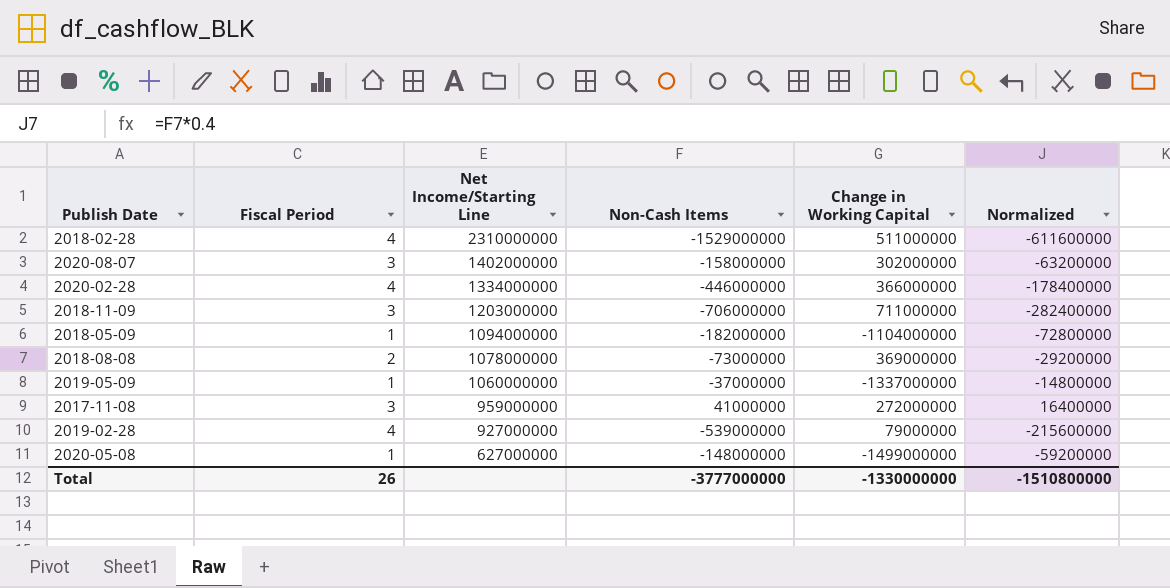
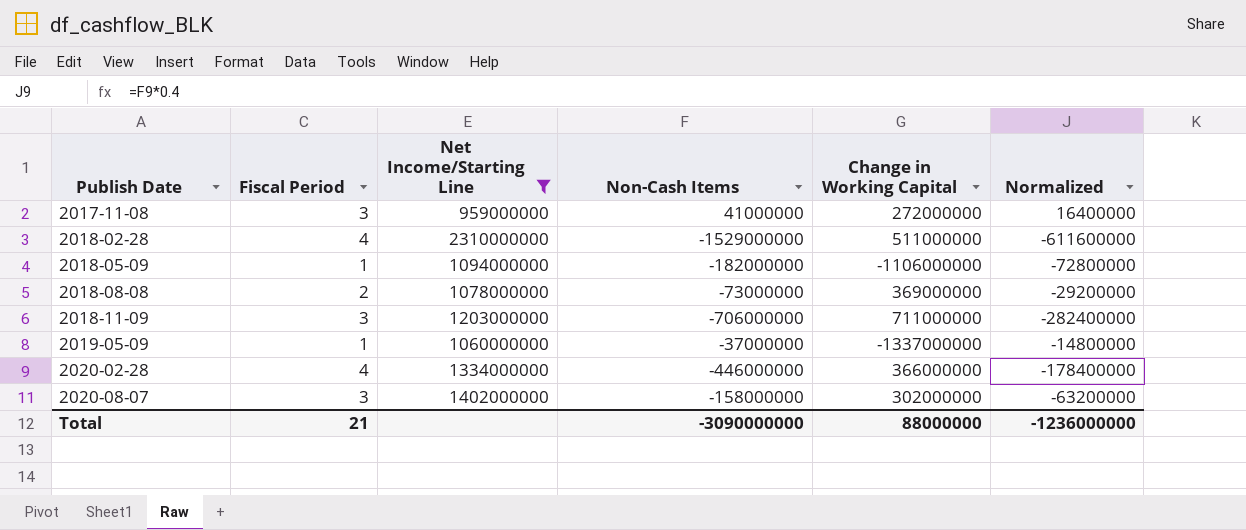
filter: none -> Net Income/Starting Line >= 959000000
row order: Net Income/Starting Line descending -> Publish Date ascending
2018-05-09 | Change in Working Capital: -1104000000 -> -1106000000
Total | Fiscal Period: 26 -> 21
Total | Non-Cash Items: -3777000000 -> -3090000000
Total | Change in Working Capital: -1330000000 -> 88000000
Total | Normalized: -1510800000 -> -1236000000

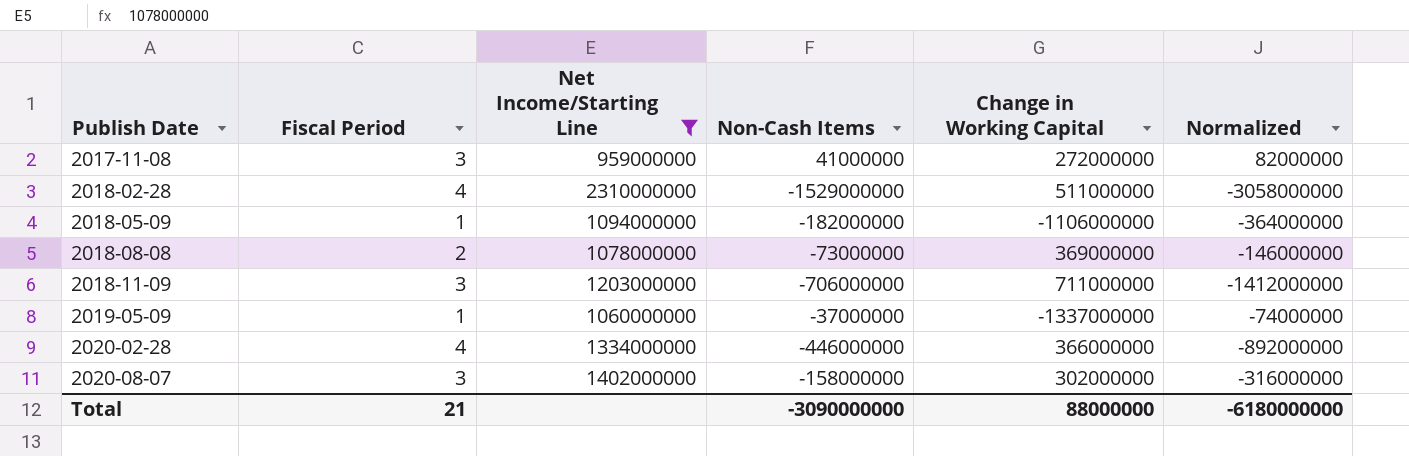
column Normalized | formula: [Non-Cash Items] * 0.4 -> [Non-Cash Items] * 2
Total | Normalized: -1236000000 -> -6180000000

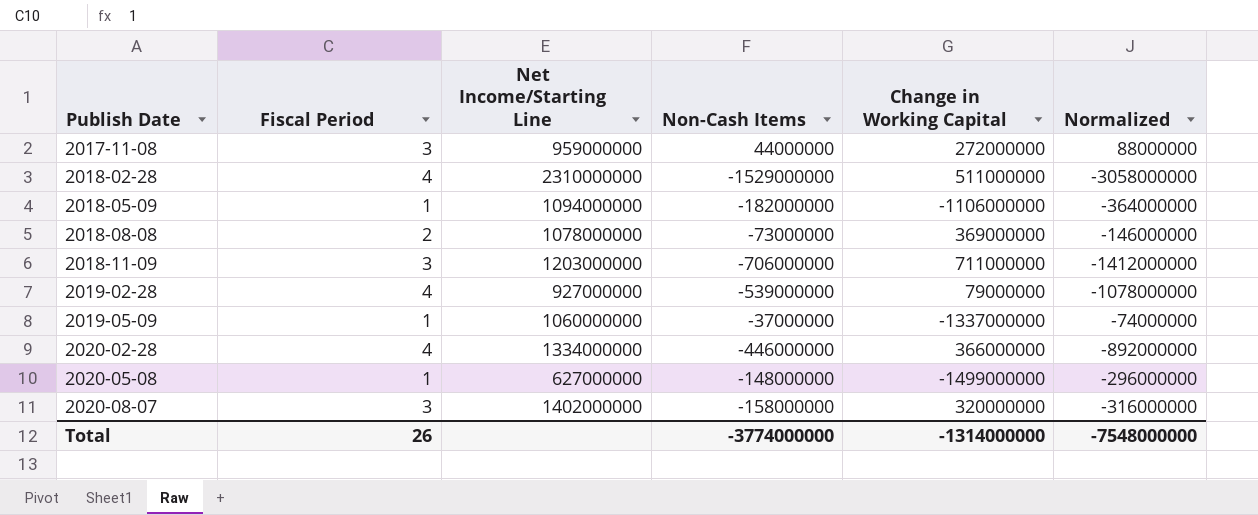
filter: Net Income/Starting Line >= 959000000 -> none
2017-11-08 | Non-Cash Items: 41000000 -> 44000000
2017-11-08 | Normalized: 82000000 -> 88000000
2020-08-07 | Change in Working Capital: 302000000 -> 320000000
Total | Fiscal Period: 21 -> 26
Total | Non-Cash Items: -3090000000 -> -3774000000
Total | Change in Working Capital: 88000000 -> -1314000000
Total | Normalized: -6180000000 -> -7548000000

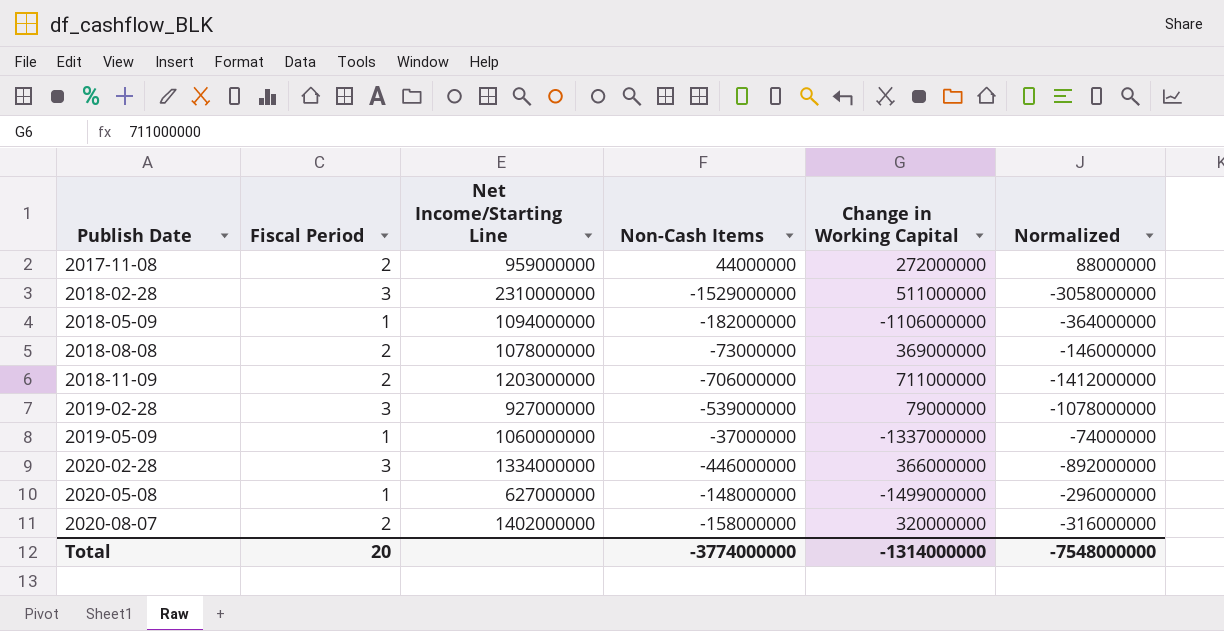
2017-11-08 | Fiscal Period: 3 -> 2
2018-02-28 | Fiscal Period: 4 -> 3
2018-11-09 | Fiscal Period: 3 -> 2
2019-02-28 | Fiscal Period: 4 -> 3
2020-02-28 | Fiscal Period: 4 -> 3
2020-08-07 | Fiscal Period: 3 -> 2
Total | Fiscal Period: 26 -> 20

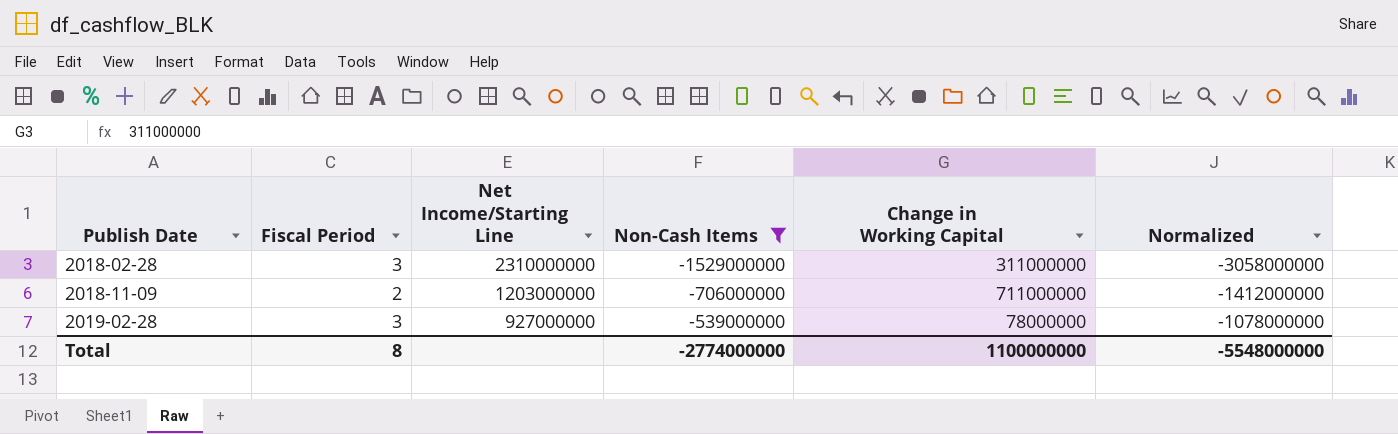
filter: none -> Non-Cash Items <= -539000000
2018-02-28 | Change in Working Capital: 511000000 -> 311000000
2019-02-28 | Change in Working Capital: 79000000 -> 78000000
Total | Fiscal Period: 20 -> 8
Total | Non-Cash Items: -3774000000 -> -2774000000
Total | Change in Working Capital: -1314000000 -> 1100000000
Total | Normalized: -7548000000 -> -5548000000

